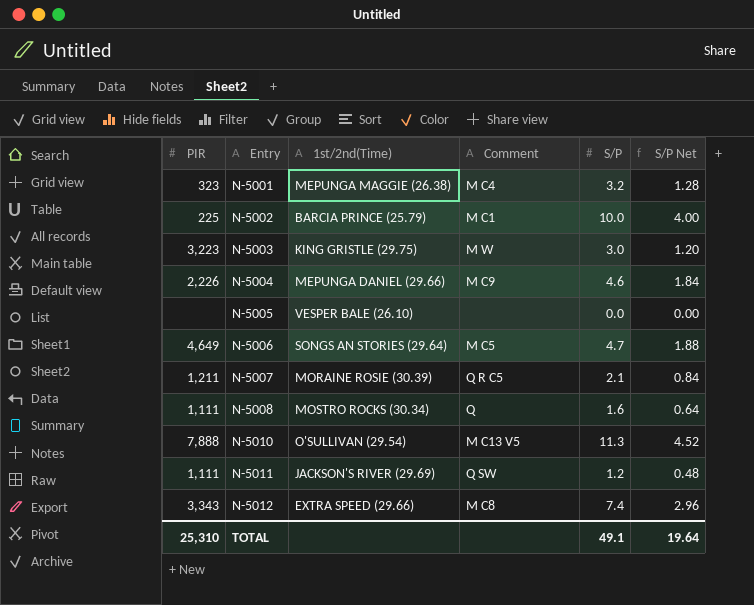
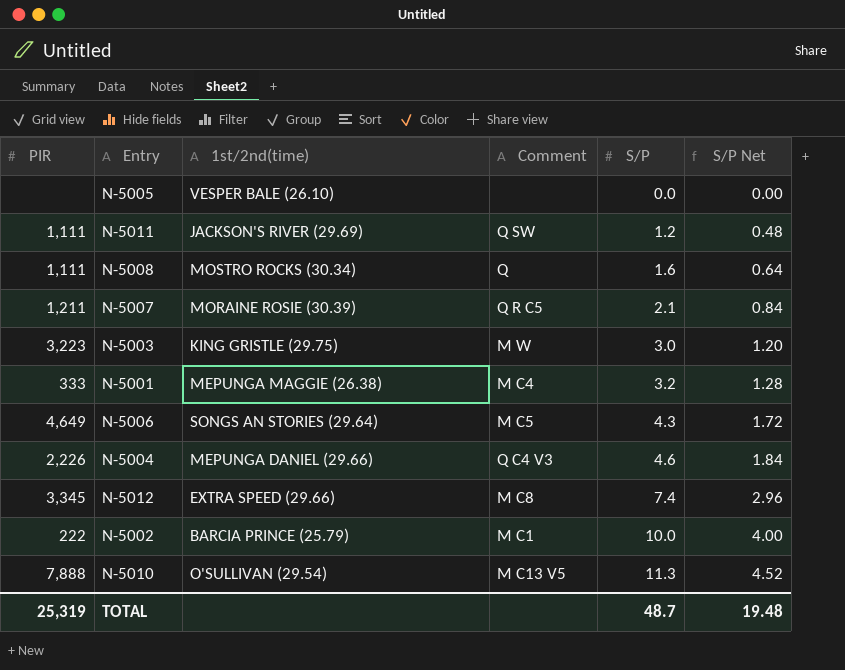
row order: Entry ascending -> S/P ascending
column name: 1st/2nd(Time) -> 1st/2nd(time)
N-5001 | PIR: 323 -> 333
N-5006 | S/P: 4.7 -> 4.3
N-5006 | S/P Net: 1.88 -> 1.72
N-5004 | Comment: M C9 -> Q C4 V3
N-5012 | PIR: 3,343 -> 3,345
N-5002 | PIR: 225 -> 222
TOTAL | PIR: 25,310 -> 25,319
TOTAL | S/P: 49.1 -> 48.7
TOTAL | S/P Net: 19.64 -> 19.48

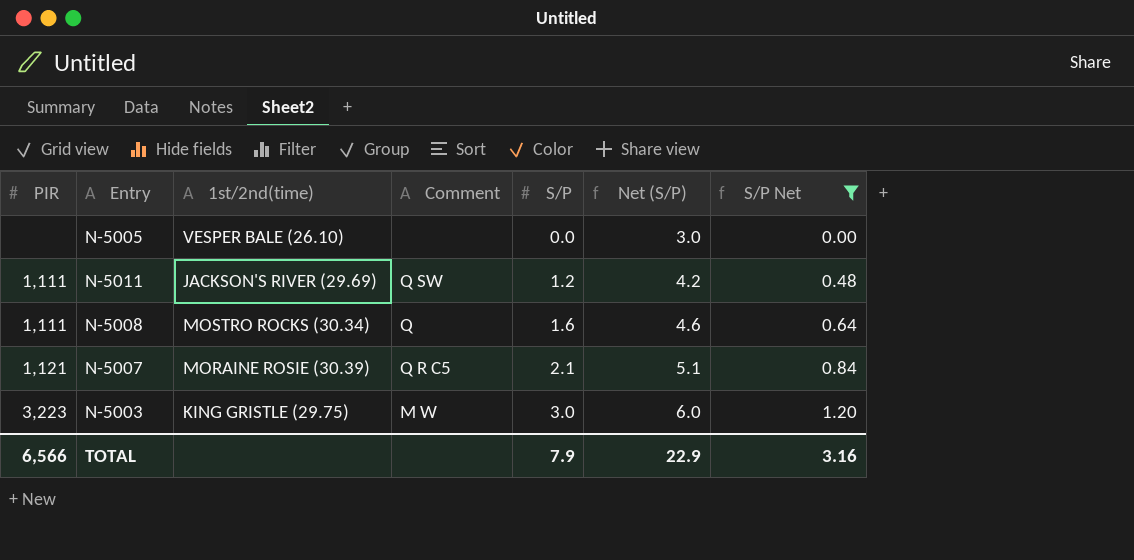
filter: none -> S/P Net <= 1.20
column Net (S/P) | formula: none -> [S/P] + 3
N-5007 | PIR: 1,211 -> 1,121
TOTAL | PIR: 25,319 -> 6,566
TOTAL | S/P: 48.7 -> 7.9
TOTAL | S/P Net: 19.48 -> 3.16

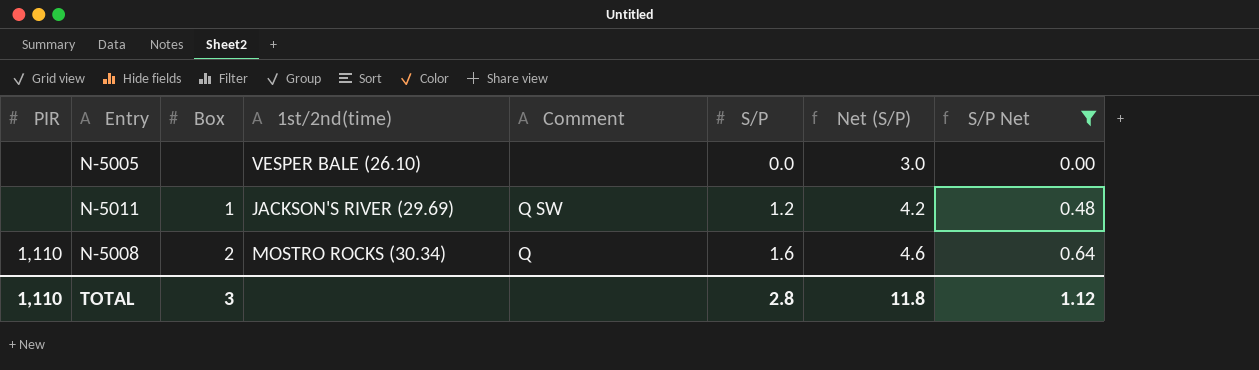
column Box | position: none -> 3
row N-5007: 1,121 | MORAINE ROSIE (30.39) | Q R C5 | 2.1 | 5.1 | 0.84 -> none
row N-5003: 3,223 | KING GRISTLE (29.75) | M W | 3.0 | 6.0 | 1.20 -> none
N-5011 | PIR: 1,111 -> none
N-5008 | PIR: 1,111 -> 1,110
TOTAL | PIR: 6,566 -> 1,110
TOTAL | S/P: 7.9 -> 2.8
TOTAL | Net (S/P): 22.9 -> 11.8
TOTAL | S/P Net: 3.16 -> 1.12

